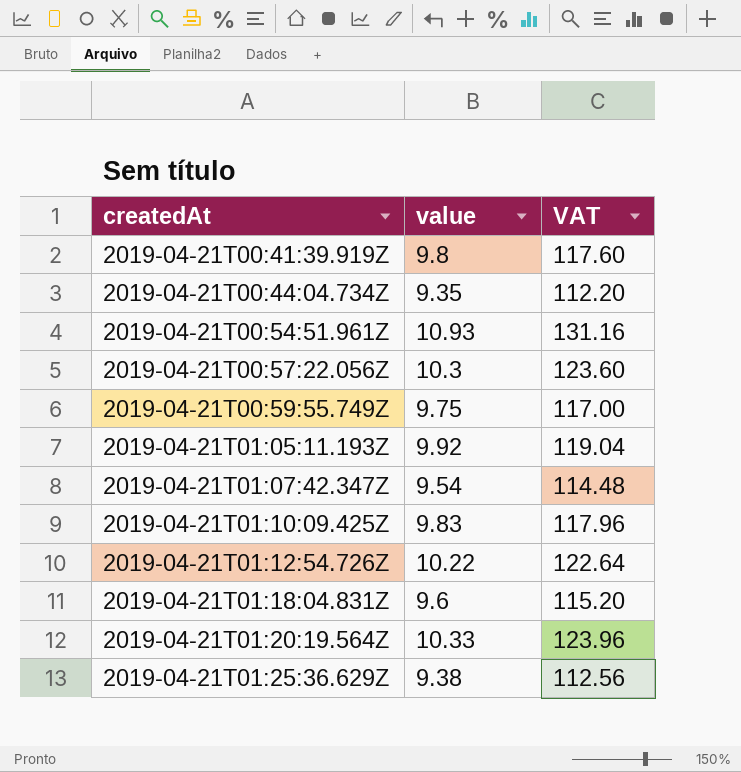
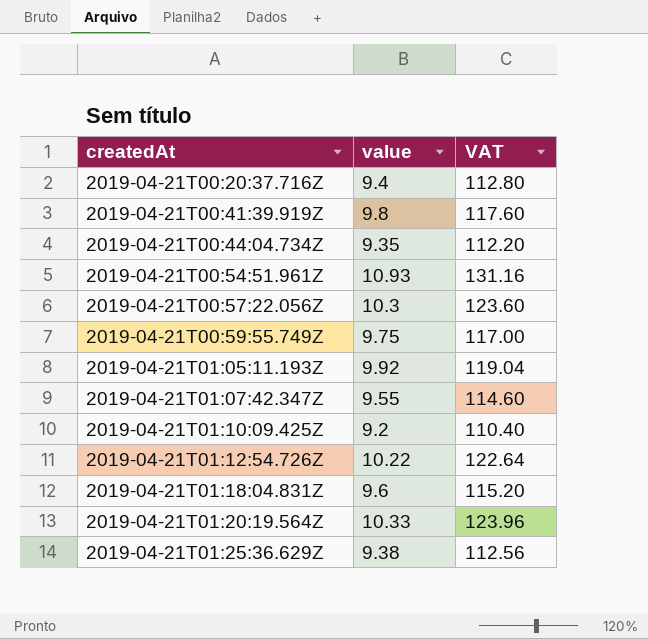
row 2019-04-21T00:20:37.716Z: none -> 9.4 | 112.80
2019-04-21T01:07:42.347Z | value: 9.54 -> 9.55
2019-04-21T01:07:42.347Z | VAT: 114.48 -> 114.60
2019-04-21T01:10:09.425Z | value: 9.83 -> 9.2
2019-04-21T01:10:09.425Z | VAT: 117.96 -> 110.40

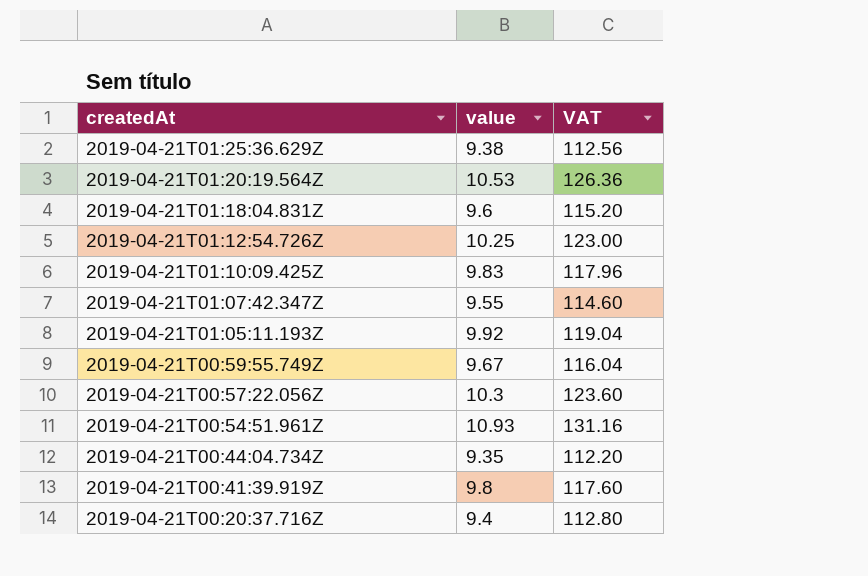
row order: createdAt ascending -> createdAt descending
2019-04-21T01:20:19.564Z | value: 10.33 -> 10.53
2019-04-21T01:20:19.564Z | VAT: 123.96 -> 126.36
2019-04-21T01:12:54.726Z | value: 10.22 -> 10.25
2019-04-21T01:12:54.726Z | VAT: 122.64 -> 123.00
2019-04-21T01:10:09.425Z | value: 9.2 -> 9.83
2019-04-21T01:10:09.425Z | VAT: 110.40 -> 117.96
2019-04-21T00:59:55.749Z | value: 9.75 -> 9.67
2019-04-21T00:59:55.749Z | VAT: 117.00 -> 116.04

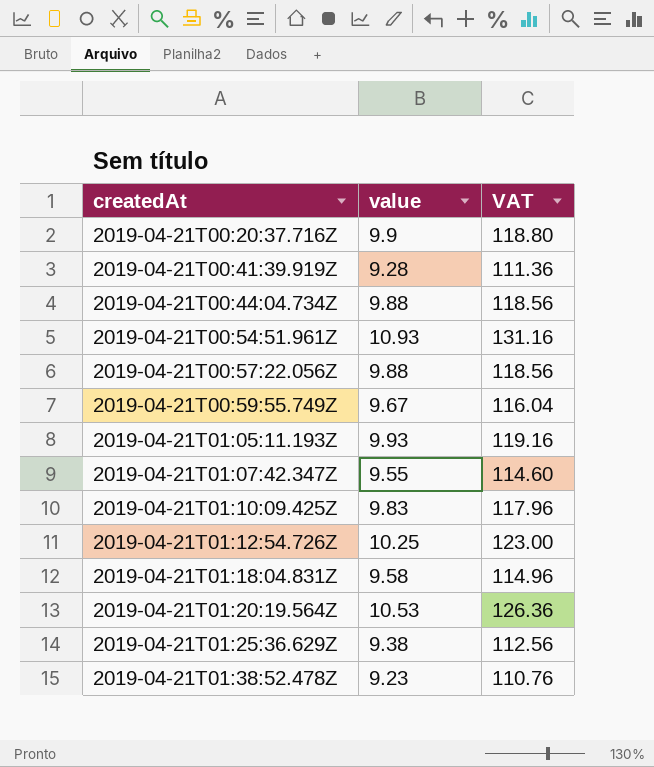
row order: createdAt descending -> createdAt ascending
2019-04-21T00:20:37.716Z | value: 9.4 -> 9.9
2019-04-21T00:20:37.716Z | VAT: 112.80 -> 118.80
2019-04-21T00:41:39.919Z | value: 9.8 -> 9.28
2019-04-21T00:41:39.919Z | VAT: 117.60 -> 111.36
2019-04-21T00:44:04.734Z | value: 9.35 -> 9.88
2019-04-21T00:44:04.734Z | VAT: 112.20 -> 118.56
2019-04-21T00:57:22.056Z | value: 10.3 -> 9.88
2019-04-21T00:57:22.056Z | VAT: 123.60 -> 118.56
2019-04-21T01:05:11.193Z | value: 9.92 -> 9.93
2019-04-21T01:05:11.193Z | VAT: 119.04 -> 119.16
2019-04-21T01:18:04.831Z | value: 9.6 -> 9.58
2019-04-21T01:18:04.831Z | VAT: 115.20 -> 114.96
row 2019-04-21T01:38:52.478Z: none -> 9.23 | 110.76

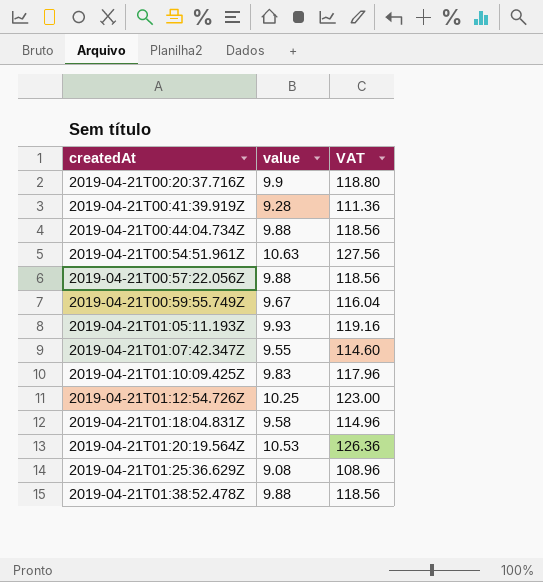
2019-04-21T00:54:51.961Z | value: 10.93 -> 10.63
2019-04-21T00:54:51.961Z | VAT: 131.16 -> 127.56
2019-04-21T01:25:36.629Z | value: 9.38 -> 9.08
2019-04-21T01:25:36.629Z | VAT: 112.56 -> 108.96
2019-04-21T01:38:52.478Z | value: 9.23 -> 9.88
2019-04-21T01:38:52.478Z | VAT: 110.76 -> 118.56

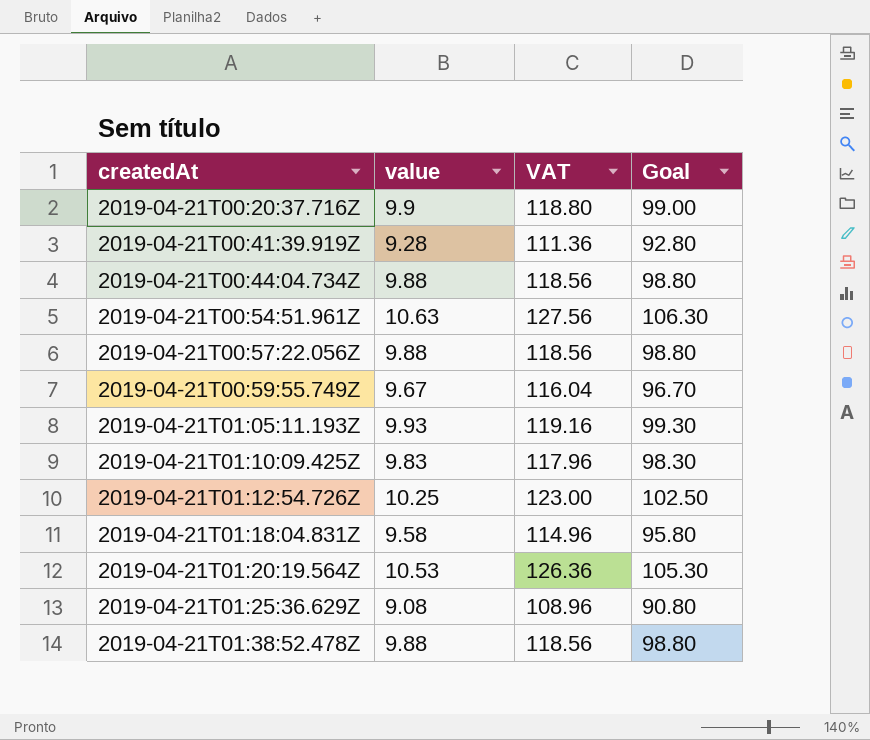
column Goal | formula: none -> [value] * 10
row 2019-04-21T01:07:42.347Z: 9.55 | 114.60 -> none

